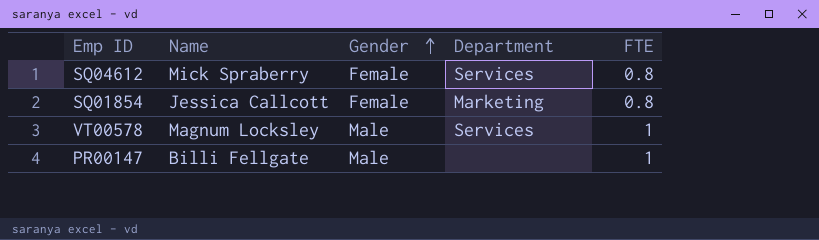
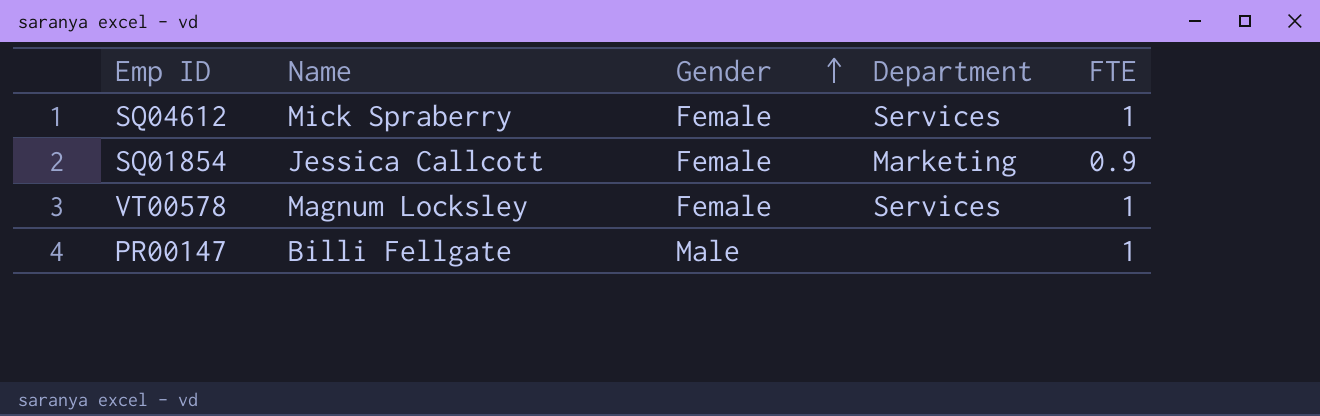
SQ04612 | FTE: 0.8 -> 1
SQ01854 | FTE: 0.8 -> 0.9
VT00578 | Gender: Male -> Female

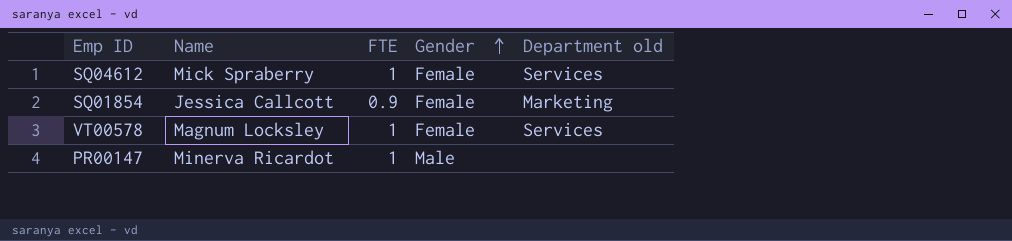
column FTE | position: 5 -> 3
column name: Department -> Department old
PR00147 | Name: Billi Fellgate -> Minerva Ricardot

